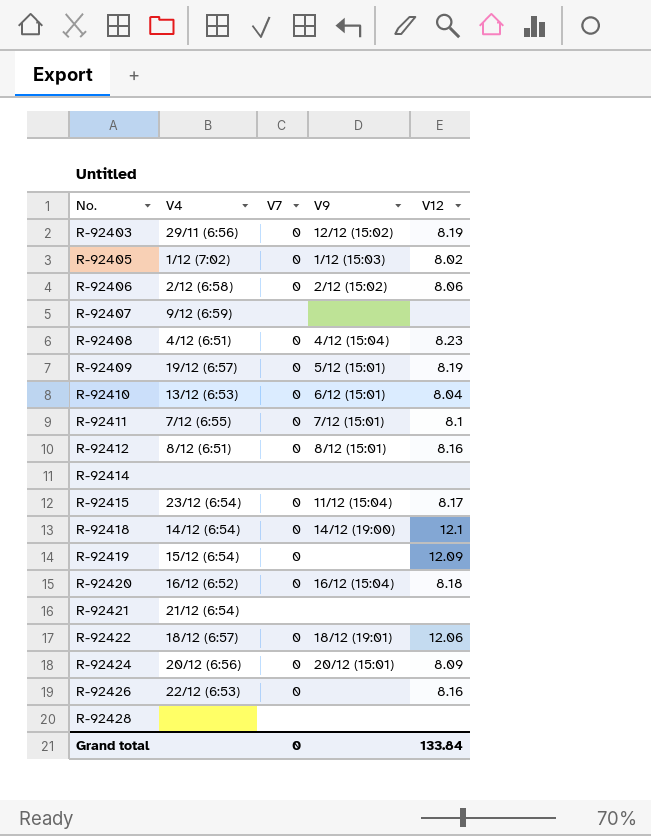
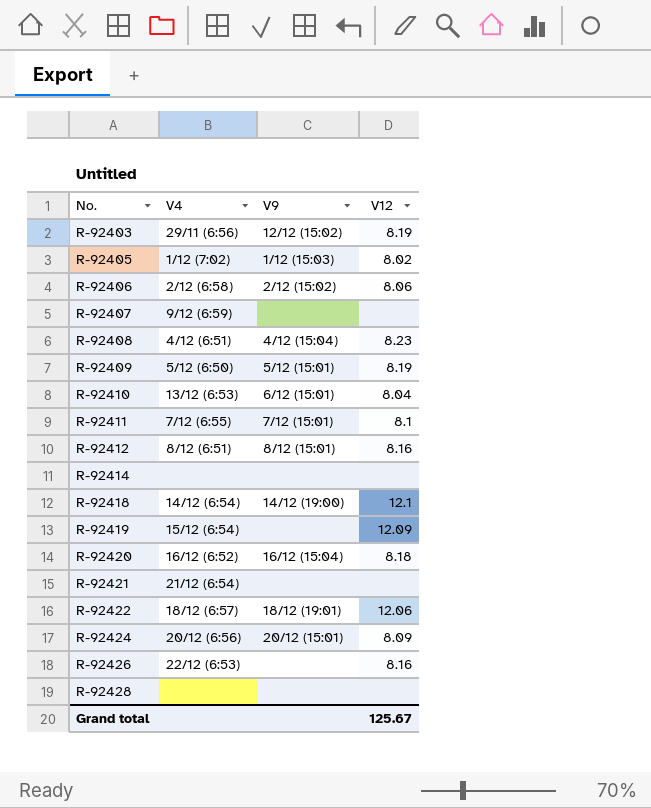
column V7 | position: 3 -> none
row R-92415: 23/12 (6:54) | 0 | 11/12 (15:04) | 8.17 -> none
R-92409 | V4: 19/12 (6:57) -> 5/12 (6:50)
Grand total | V12: 133.84 -> 125.67

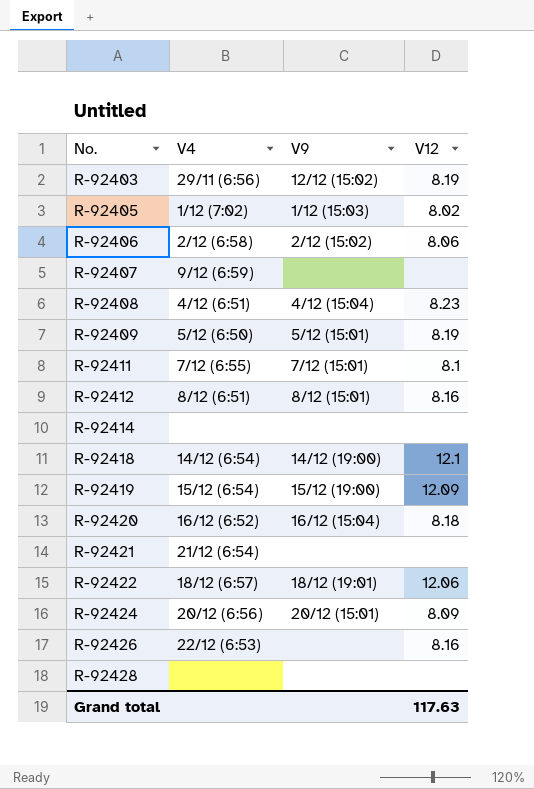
row R-92410: 13/12 (6:53) | 6/12 (15:01) | 8.04 -> none
R-92419 | V9: none -> 15/12 (19:00)
Grand total | V12: 125.67 -> 117.63

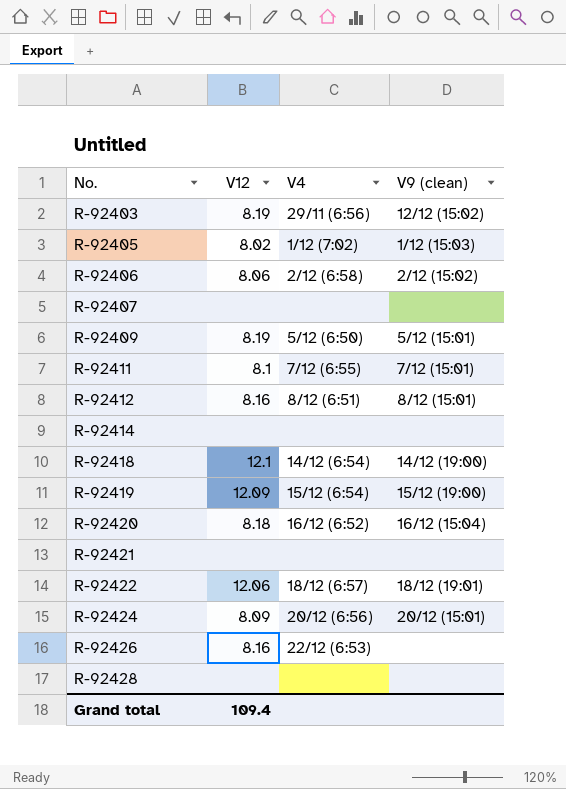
column V12 | position: 4 -> 2
column name: V9 -> V9 (clean)
row R-92408: 4/12 (6:51) | 4/12 (15:04) | 8.23 -> none
R-92407 | V4: 9/12 (6:59) -> none
R-92421 | V4: 21/12 (6:54) -> none
Grand total | V12: 117.63 -> 109.4

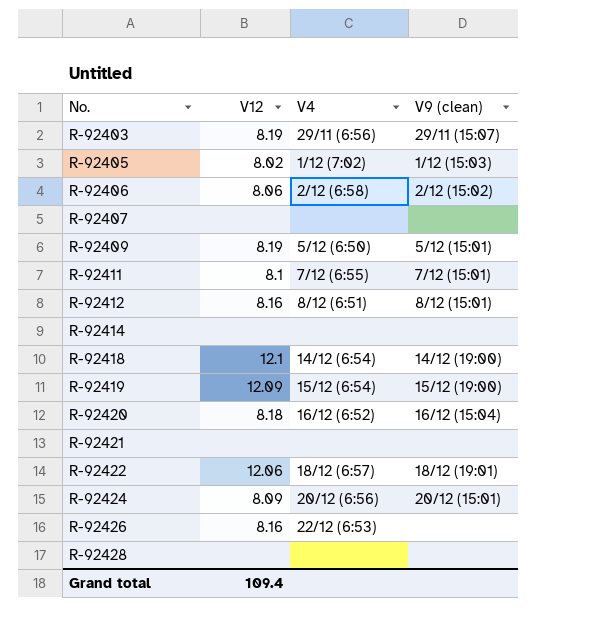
R-92403 | V9 (clean): 12/12 (15:02) -> 29/11 (15:07)

